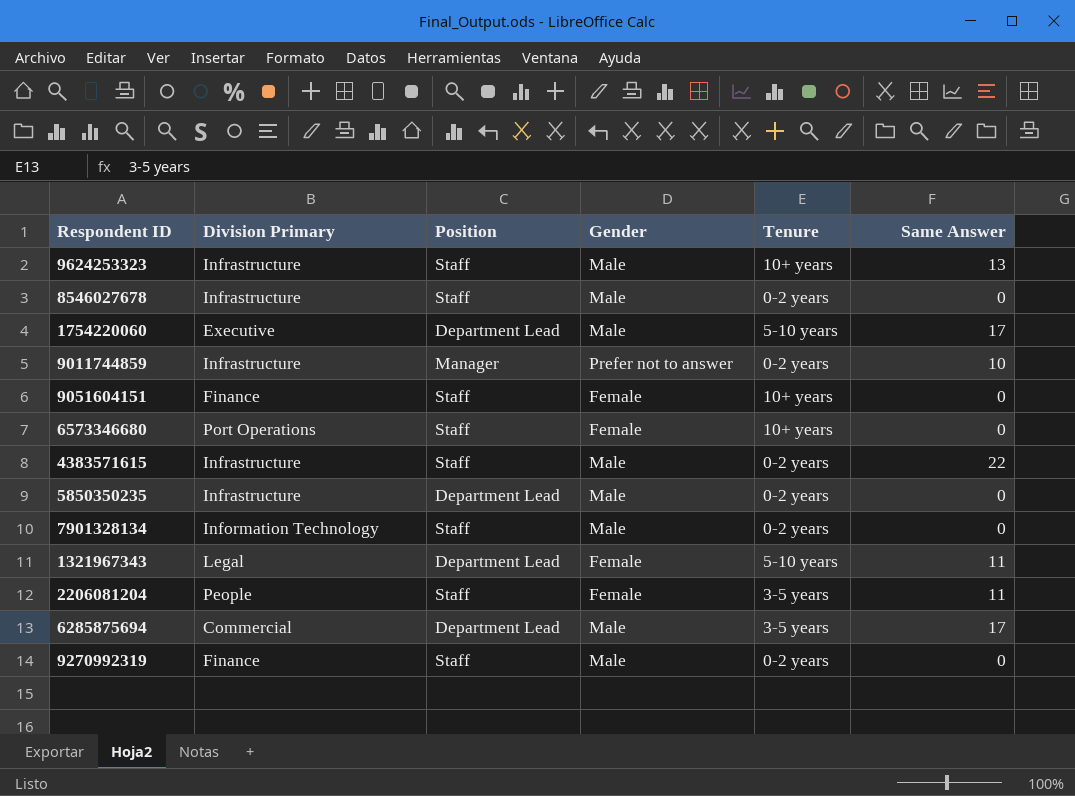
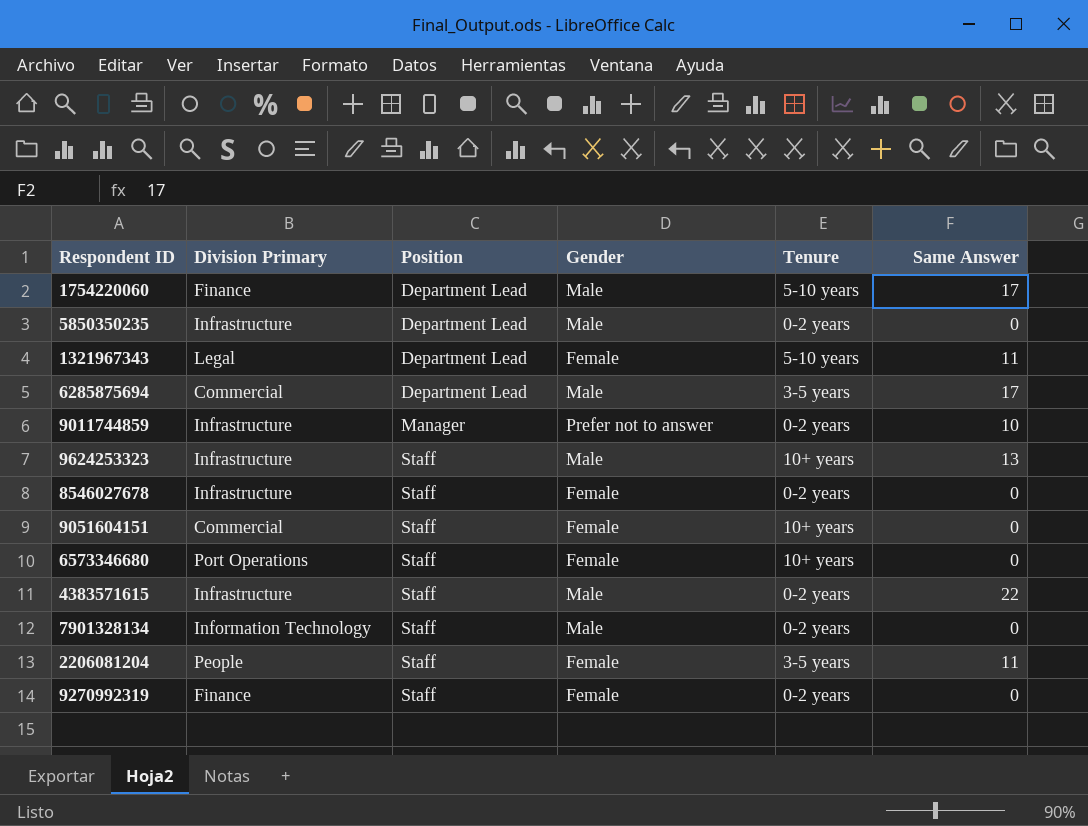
row order: none -> Position ascending
1754220060 | Division Primary: Executive -> Finance
8546027678 | Gender: Male -> Female
9051604151 | Division Primary: Finance -> Commercial
9270992319 | Gender: Male -> Female

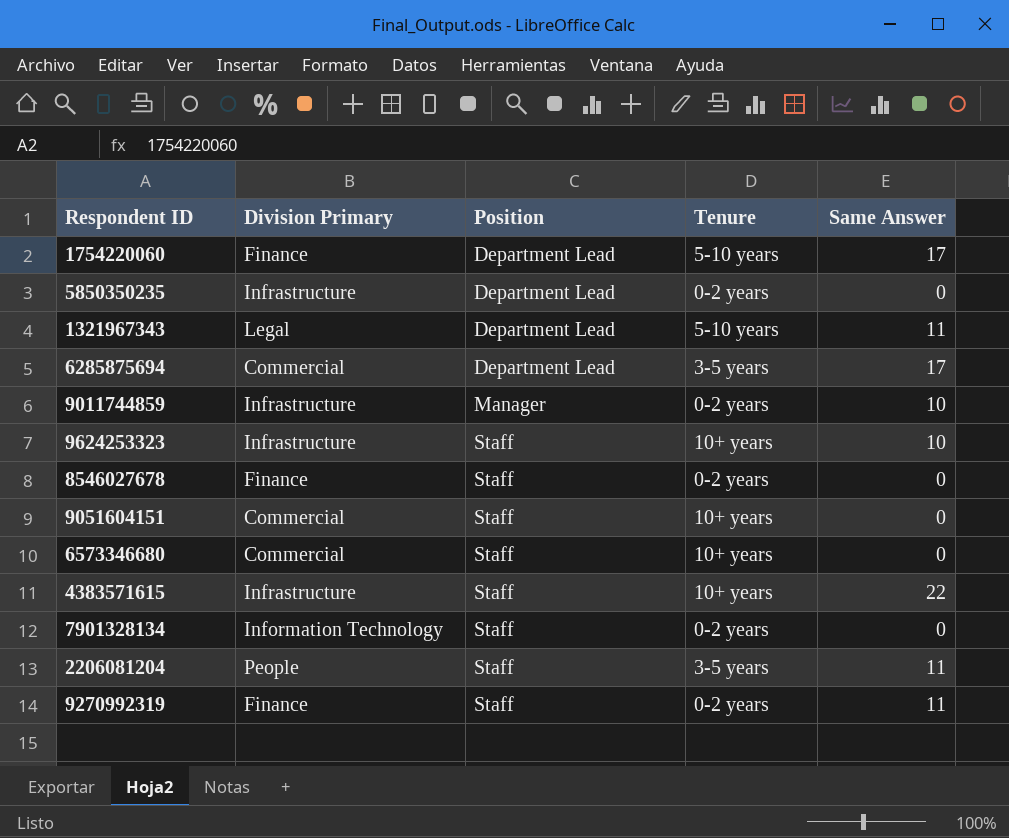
column Gender | position: 4 -> none
9624253323 | Same Answer: 13 -> 10
8546027678 | Division Primary: Infrastructure -> Finance
6573346680 | Division Primary: Port Operations -> Commercial
4383571615 | Tenure: 0-2 years -> 10+ years
9270992319 | Same Answer: 0 -> 11

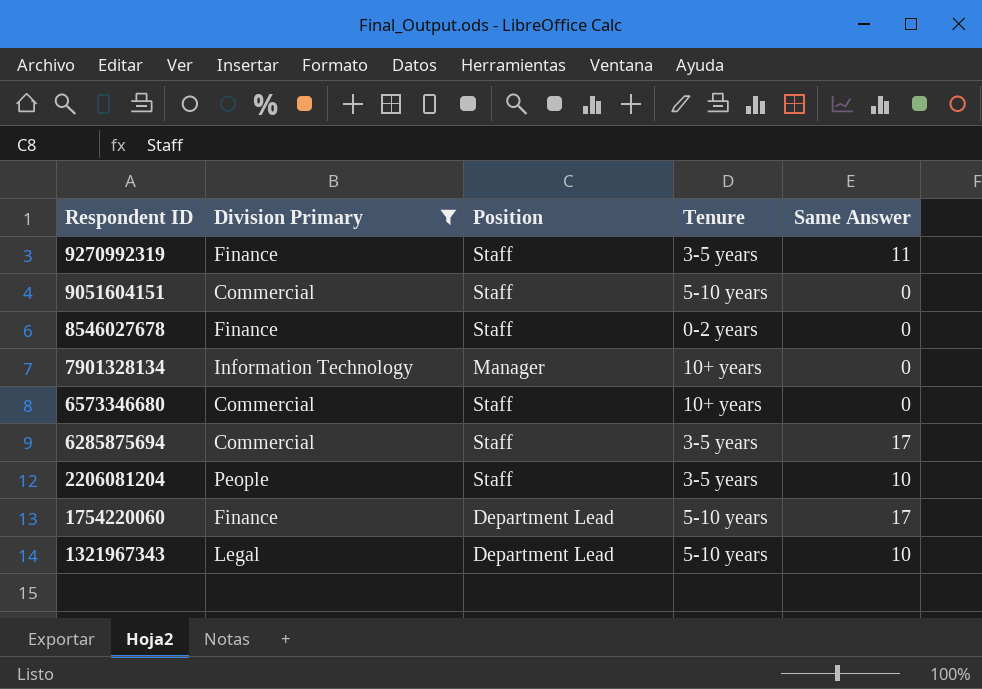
filter: none -> Division Primary != Infrastructure
row order: Position ascending -> Respondent ID descending
9270992319 | Tenure: 0-2 years -> 3-5 years
9051604151 | Tenure: 10+ years -> 5-10 years
7901328134 | Position: Staff -> Manager
7901328134 | Tenure: 0-2 years -> 10+ years
6285875694 | Position: Department Lead -> Staff
2206081204 | Same Answer: 11 -> 10
1321967343 | Same Answer: 11 -> 10

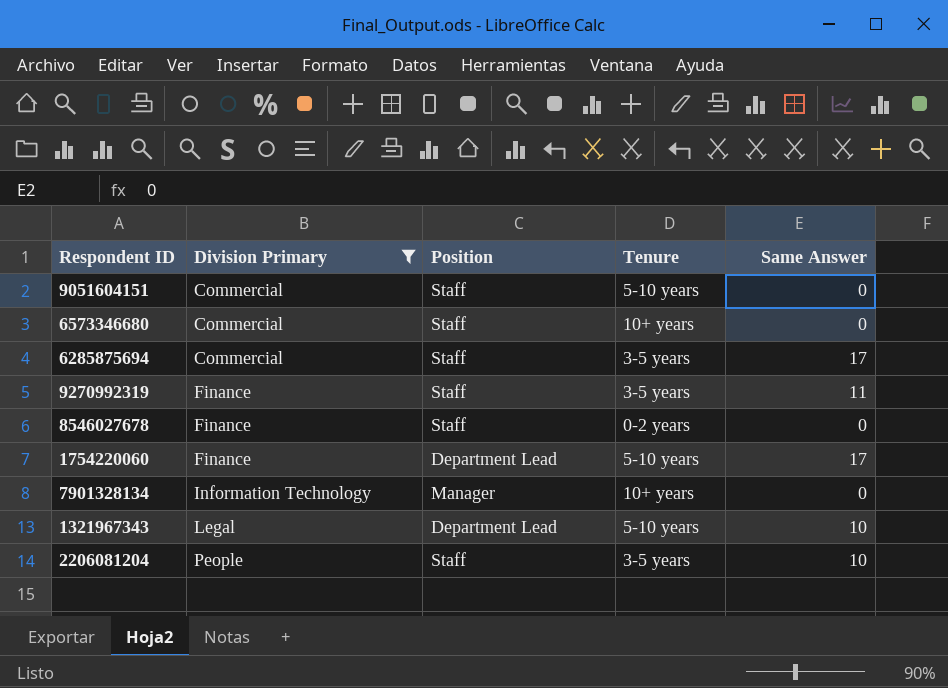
row order: Respondent ID descending -> Division Primary ascending

